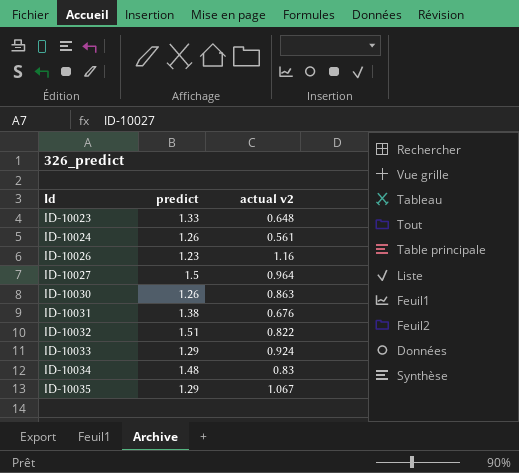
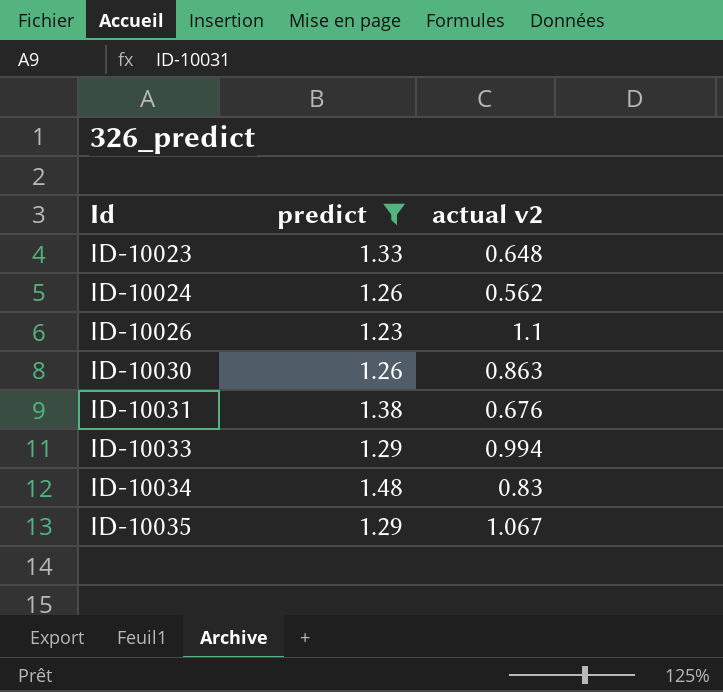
filter: none -> predict <= 1.48
ID-10024 | actual v2: 0.561 -> 0.562
ID-10026 | actual v2: 1.16 -> 1.1
ID-10033 | actual v2: 0.924 -> 0.994

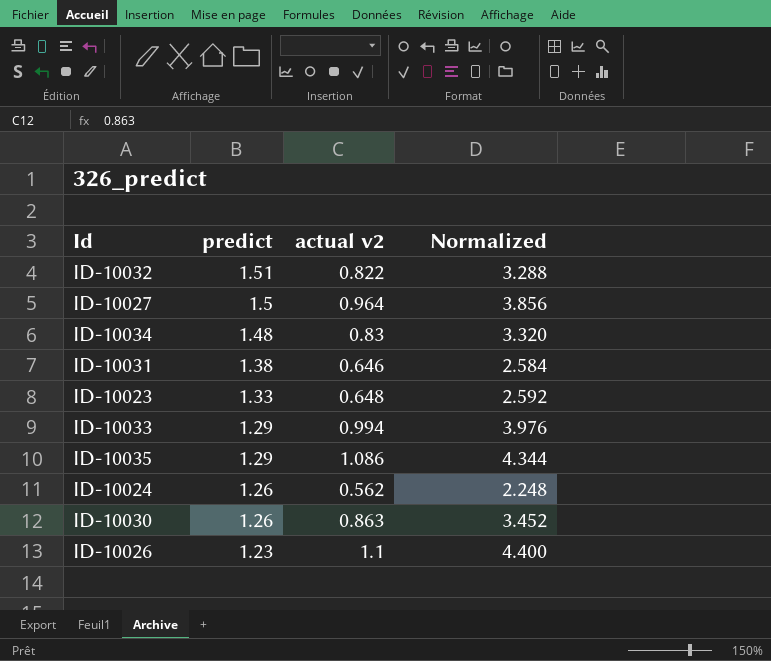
filter: predict <= 1.48 -> none
row order: Id ascending -> predict descending
column Normalized | formula: none -> [actual v2] * 4
ID-10031 | actual v2: 0.676 -> 0.646
ID-10035 | actual v2: 1.067 -> 1.086

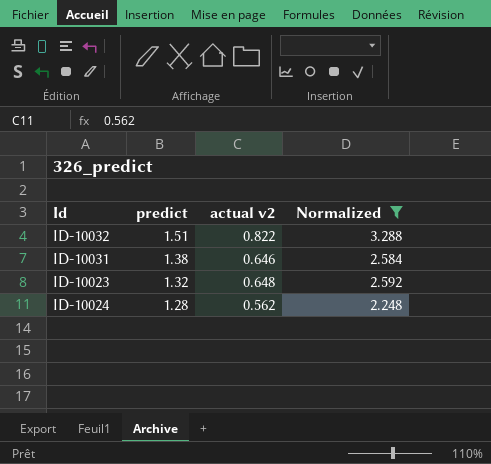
filter: none -> Normalized <= 3.288
ID-10023 | predict: 1.33 -> 1.32
ID-10024 | predict: 1.26 -> 1.28

